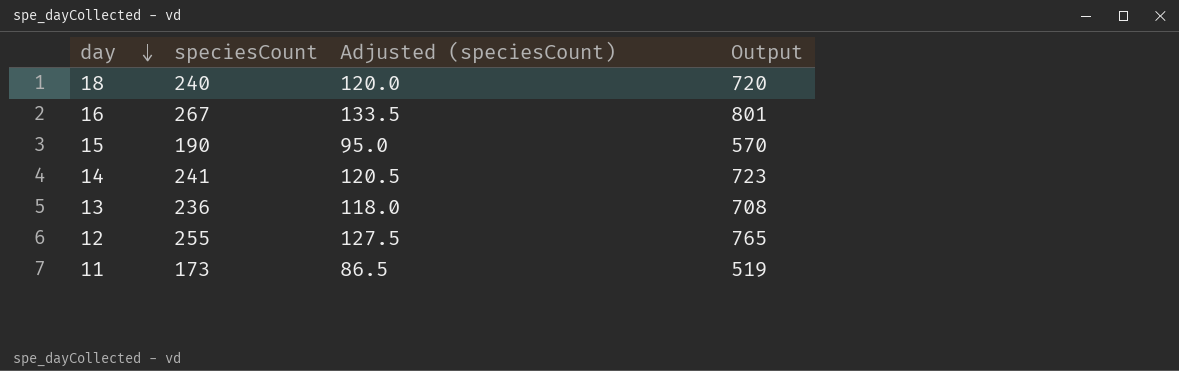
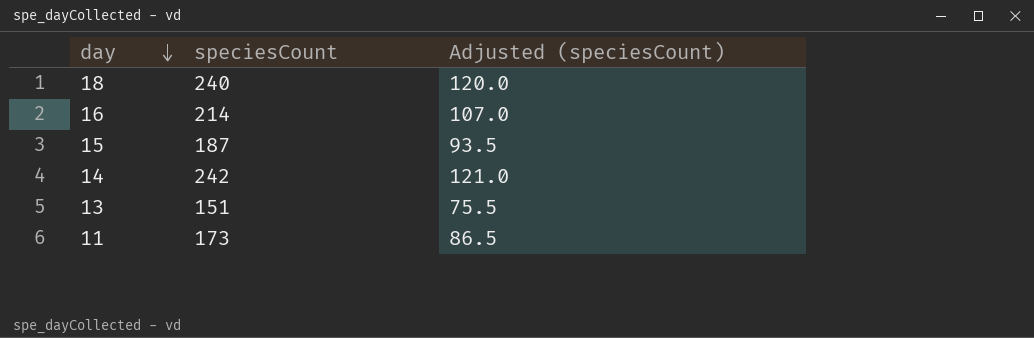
column Output | formula: [speciesCount] * 3 -> none
row 12: 255 | 127.5 | 765 -> none
16 | speciesCount: 267 -> 214
16 | Adjusted (speciesCount): 133.5 -> 107.0
15 | speciesCount: 190 -> 187
15 | Adjusted (speciesCount): 95.0 -> 93.5
14 | speciesCount: 241 -> 242
14 | Adjusted (speciesCount): 120.5 -> 121.0
13 | speciesCount: 236 -> 151
13 | Adjusted (speciesCount): 118.0 -> 75.5

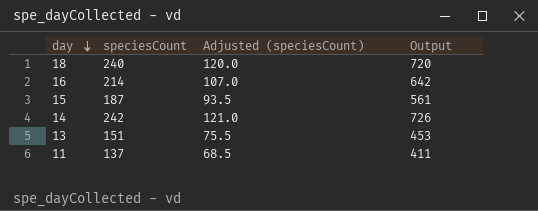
column Output | formula: none -> [speciesCount] * 3
11 | speciesCount: 173 -> 137
11 | Adjusted (speciesCount): 86.5 -> 68.5

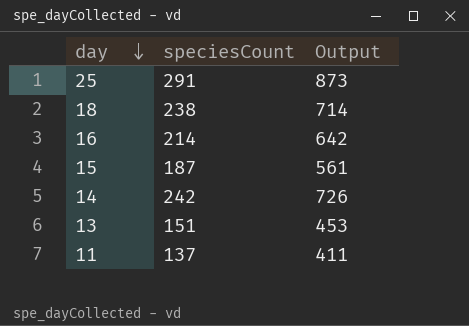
column Adjusted (speciesCount) | formula: [speciesCount] * 0.5 -> none
row 25: none -> 291 | 873
18 | speciesCount: 240 -> 238
18 | Output: 720 -> 714

